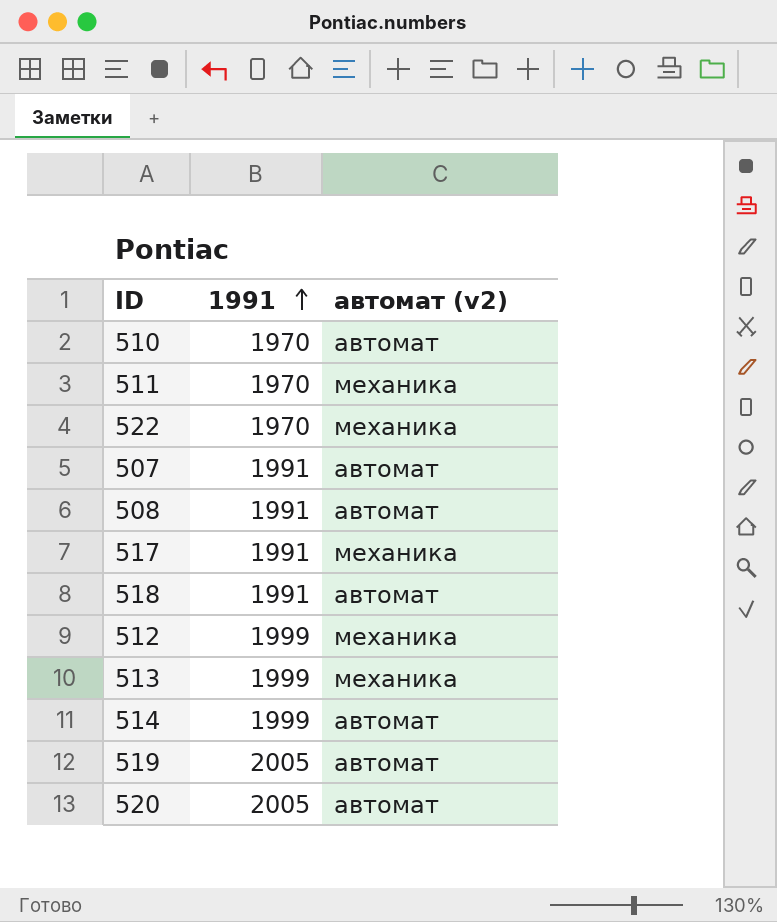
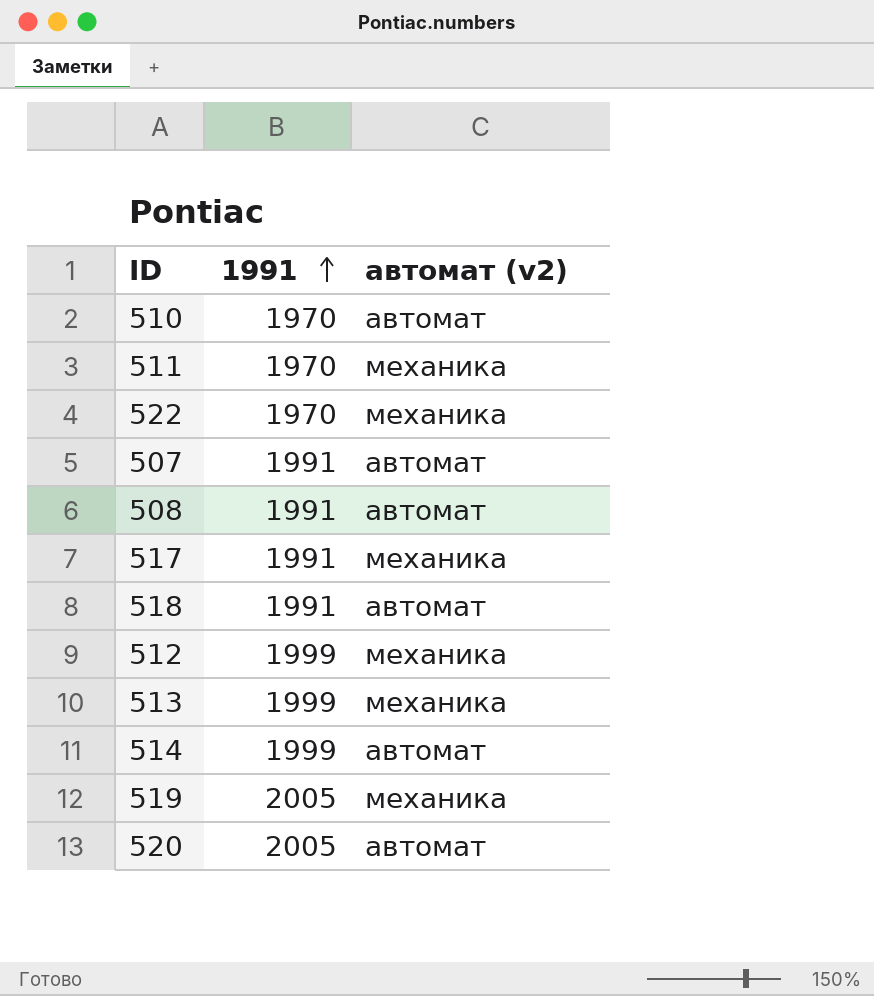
519 | автомат (v2): автомат -> механика

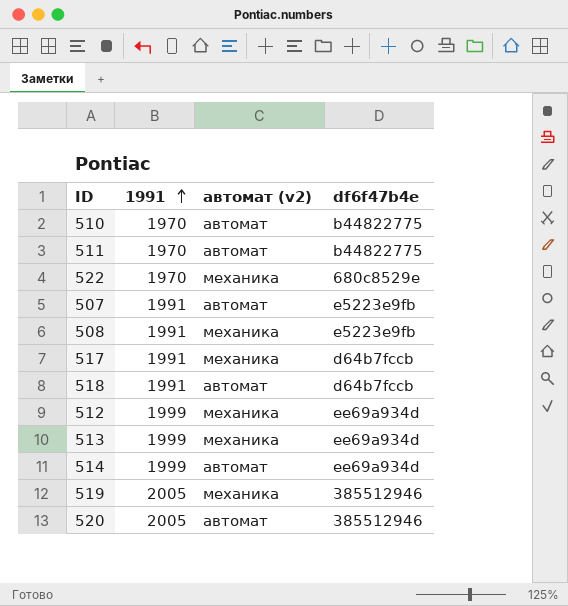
column df6f47b4e | position: none -> 4
511 | автомат (v2): механика -> автомат
508 | автомат (v2): автомат -> механика

